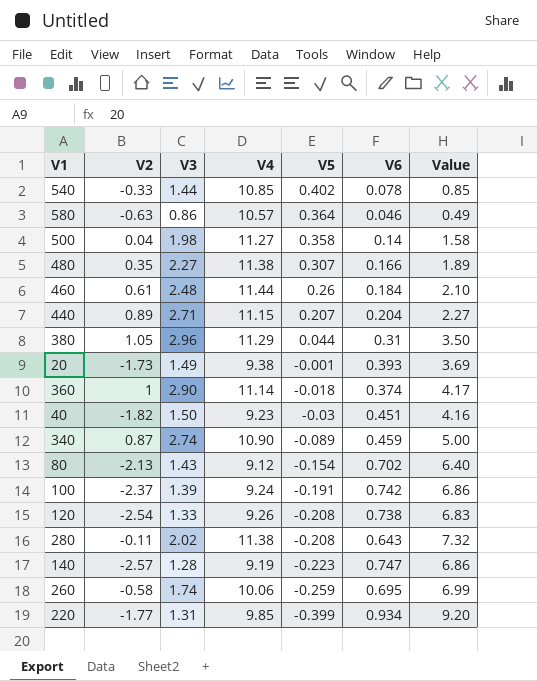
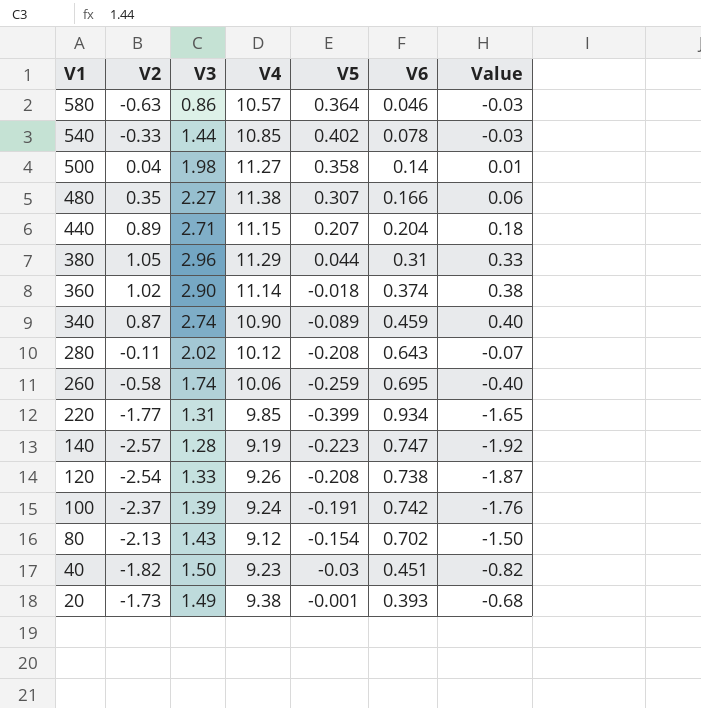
row order: V5 descending -> V1 descending
column Value | formula: [V4] * [V6] -> [V2] * [V6]
row 460: 0.61 | 2.48 | 11.44 | 0.26 | 0.184 | 2.10 -> none
360 | V2: 1 -> 1.02
280 | V4: 11.38 -> 10.12

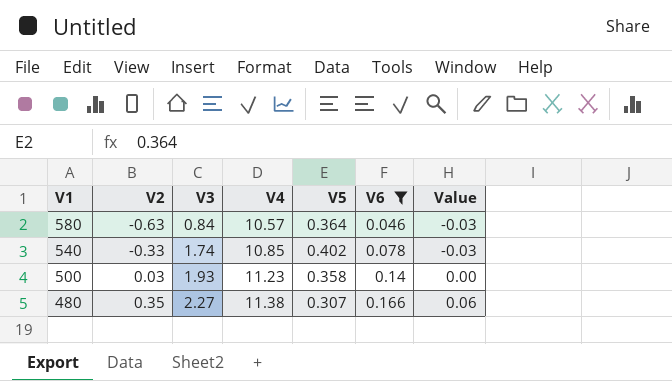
filter: none -> V6 <= 0.166
580 | V3: 0.86 -> 0.84
540 | V3: 1.44 -> 1.74
500 | V2: 0.04 -> 0.03
500 | V3: 1.98 -> 1.93
500 | V4: 11.27 -> 11.23
500 | Value: 0.01 -> 0.00

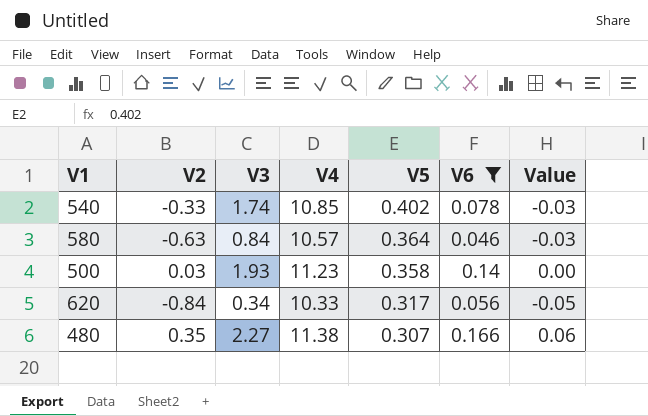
row order: V1 descending -> V5 descending
row 620: none -> -0.84 | 0.34 | 10.33 | 0.317 | 0.056 | -0.05

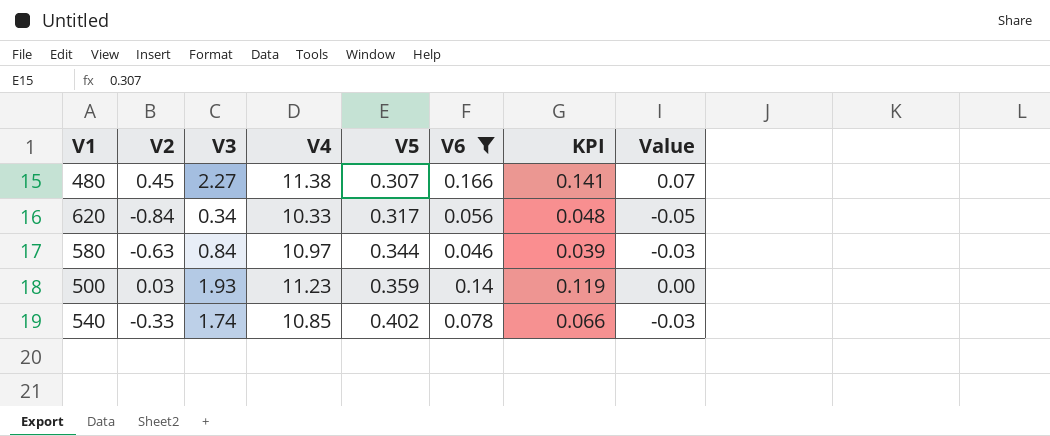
row order: V5 descending -> V5 ascending
column KPI | formula: none -> [V6] * 0.85
480 | V2: 0.35 -> 0.45
480 | Value: 0.06 -> 0.07
580 | V4: 10.57 -> 10.97
580 | V5: 0.364 -> 0.344
500 | V5: 0.358 -> 0.359

